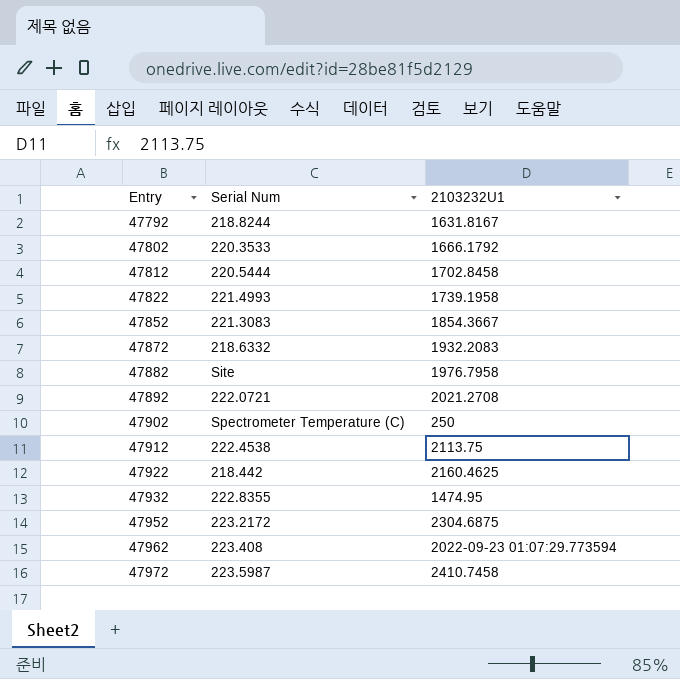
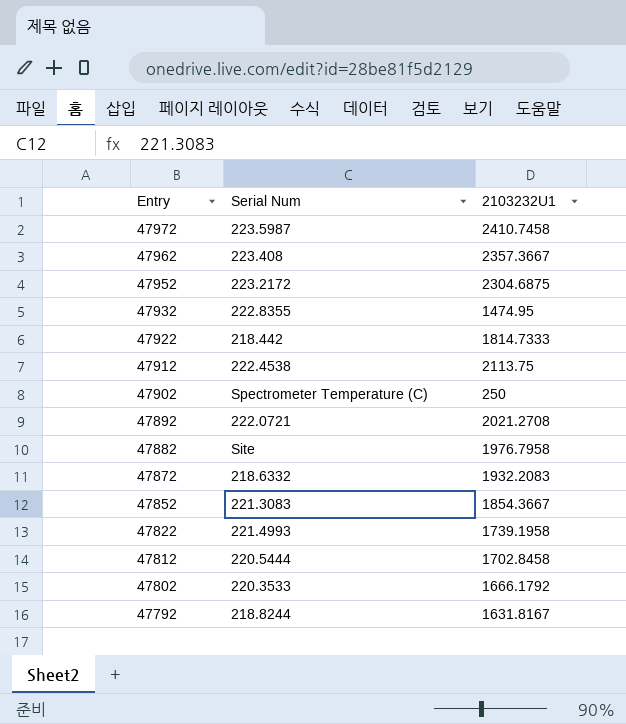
row order: Entry ascending -> Entry descending
47962 | 2103232U1: 2022-09-23 01:07:29.773594 -> 2357.3667
47922 | 2103232U1: 2160.4625 -> 1814.7333

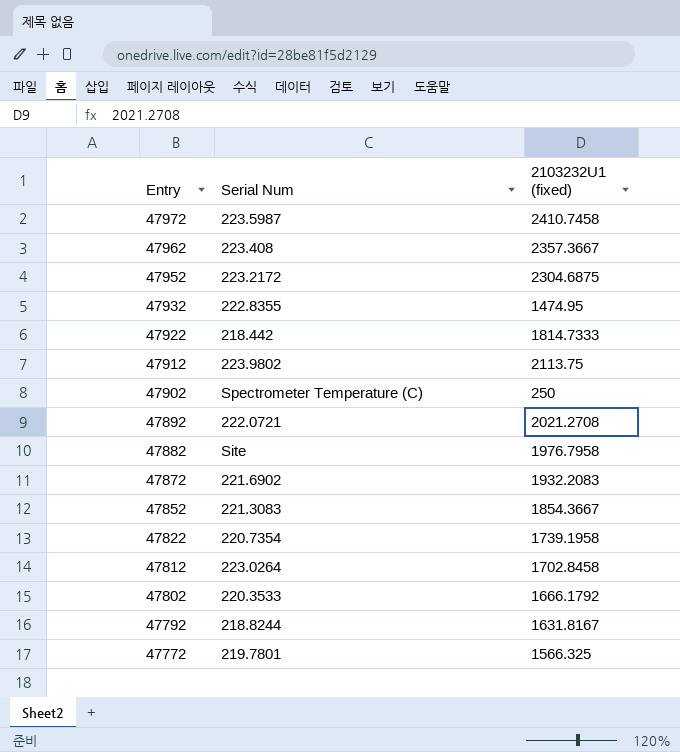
column name: 2103232U1 -> 2103232U1 (fixed)
47912 | Serial Num: 222.4538 -> 223.9802
47872 | Serial Num: 218.6332 -> 221.6902
47822 | Serial Num: 221.4993 -> 220.7354
47812 | Serial Num: 220.5444 -> 223.0264
row 47772: none -> 219.7801 | 1566.325

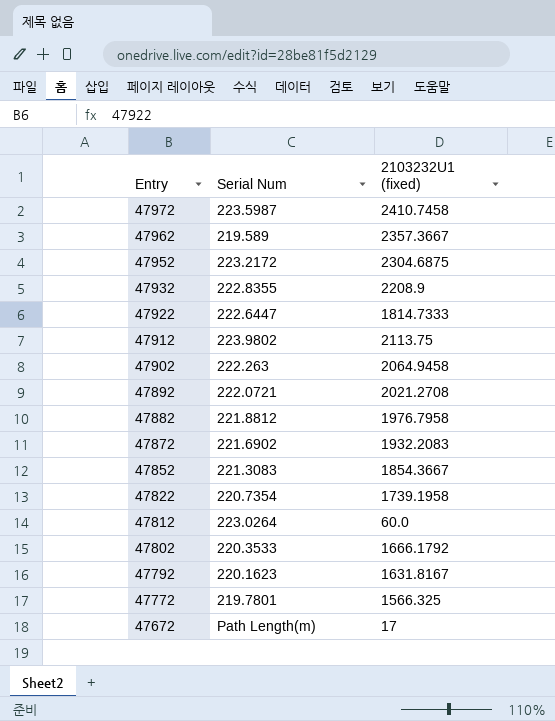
47962 | Serial Num: 223.408 -> 219.589
47932 | 2103232U1 (fixed): 1474.95 -> 2208.9
47922 | Serial Num: 218.442 -> 222.6447
47902 | Serial Num: Spectrometer Temperature (C) -> 222.263
47902 | 2103232U1 (fixed): 250 -> 2064.9458
47882 | Serial Num: Site -> 221.8812
47812 | 2103232U1 (fixed): 1702.8458 -> 60.0
47792 | Serial Num: 218.8244 -> 220.1623
row 47672: none -> Path Length(m) | 17

